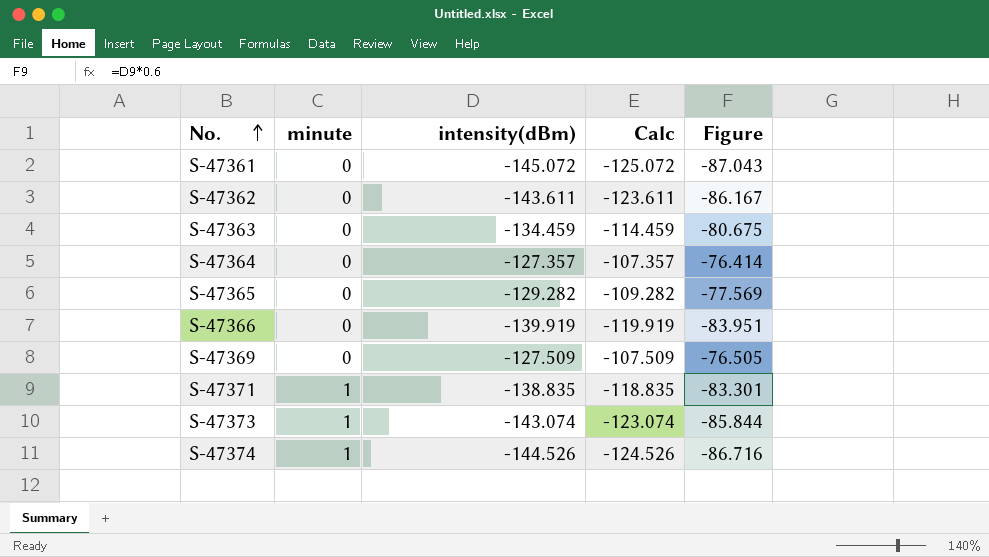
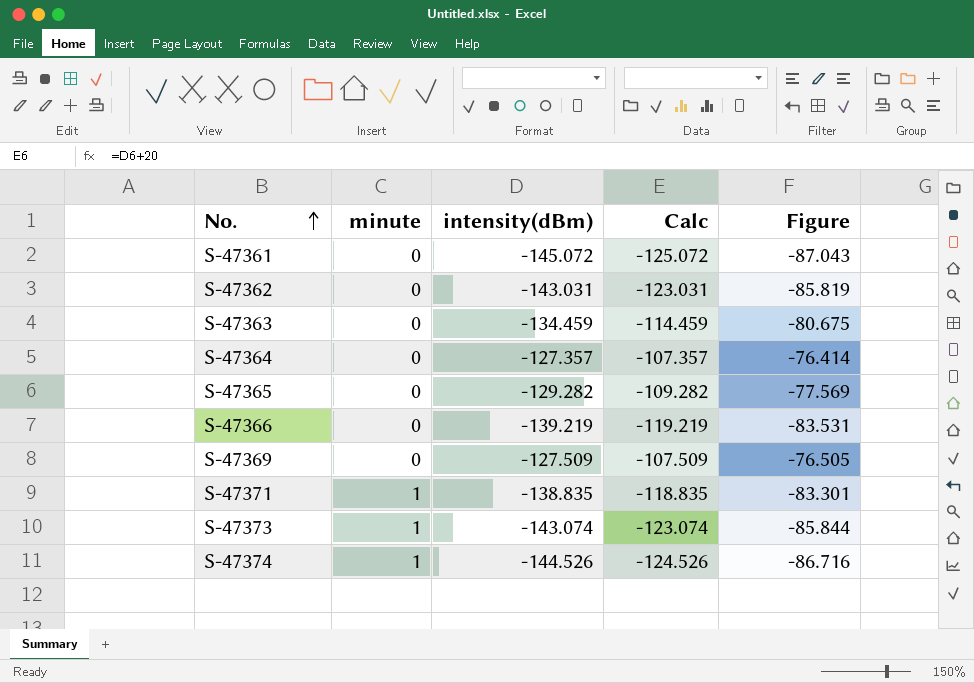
S-47362 | intensity(dBm): -143.611 -> -143.031
S-47362 | Calc: -123.611 -> -123.031
S-47362 | Figure: -86.167 -> -85.819
S-47366 | intensity(dBm): -139.919 -> -139.219
S-47366 | Calc: -119.919 -> -119.219
S-47366 | Figure: -83.951 -> -83.531

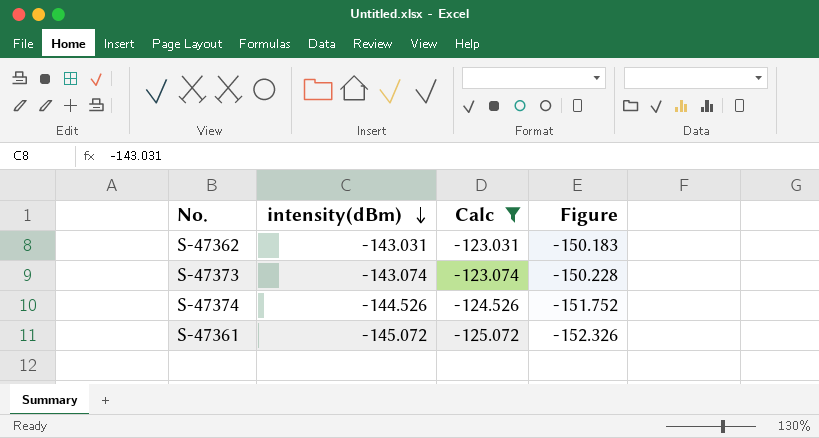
filter: none -> Calc <= -123.031
row order: No. ascending -> intensity(dBm) descending
column minute | position: 2 -> none
column Figure | formula: [intensity(dBm)] * 0.6 -> [intensity(dBm)] * 1.05

